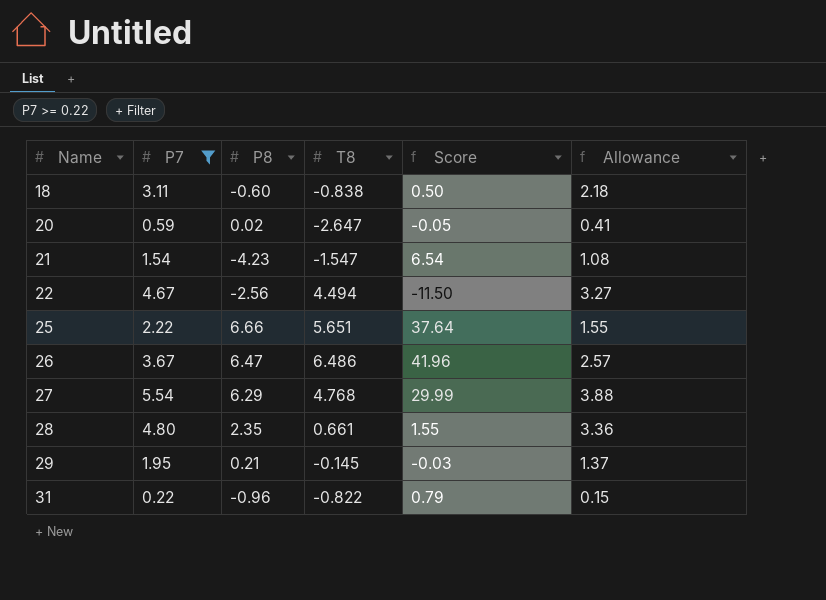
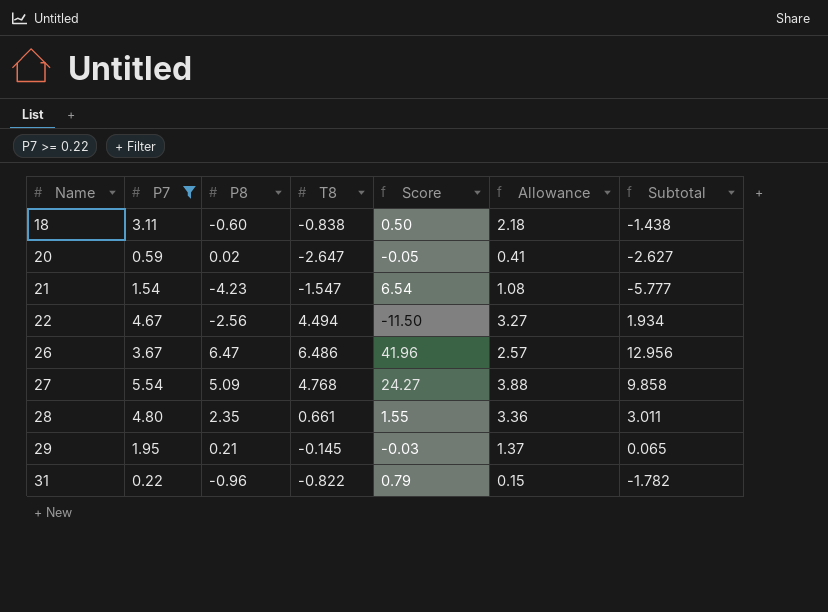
column Subtotal | formula: none -> [P8] + [T8]
row 25: 2.22 | 6.66 | 5.651 | 37.64 | 1.55 -> none
27 | P8: 6.29 -> 5.09
27 | Score: 29.99 -> 24.27

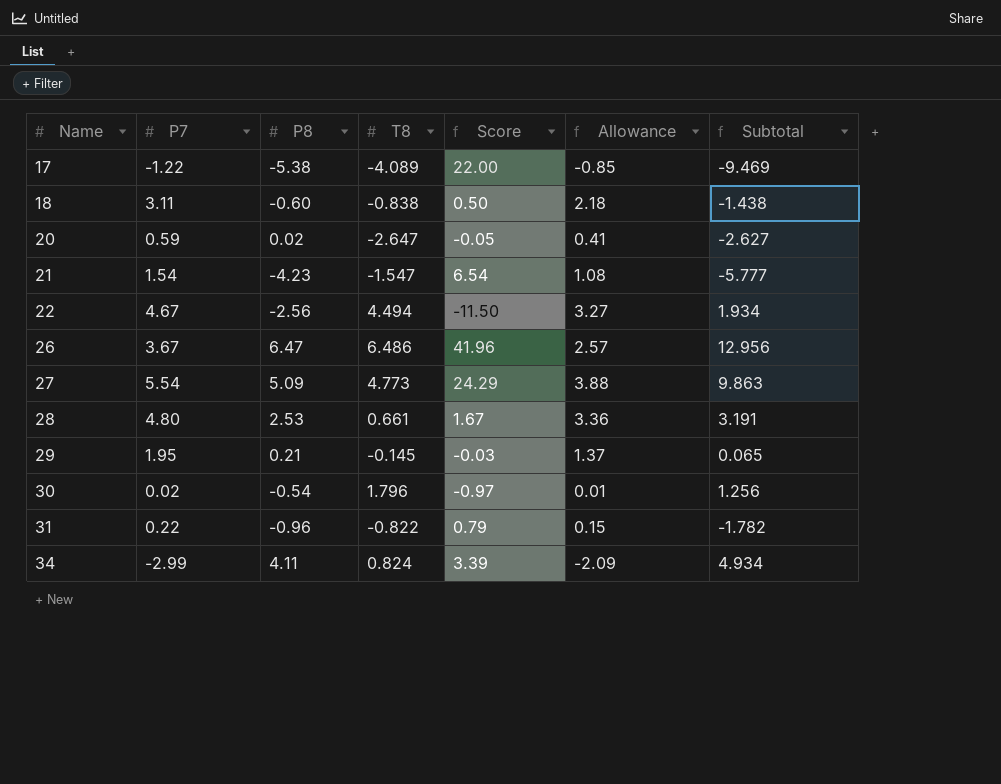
filter: P7 >= 0.22 -> none
27 | T8: 4.768 -> 4.773
27 | Score: 24.27 -> 24.29
27 | Subtotal: 9.858 -> 9.863
28 | P8: 2.35 -> 2.53
28 | Score: 1.55 -> 1.67
28 | Subtotal: 3.011 -> 3.191

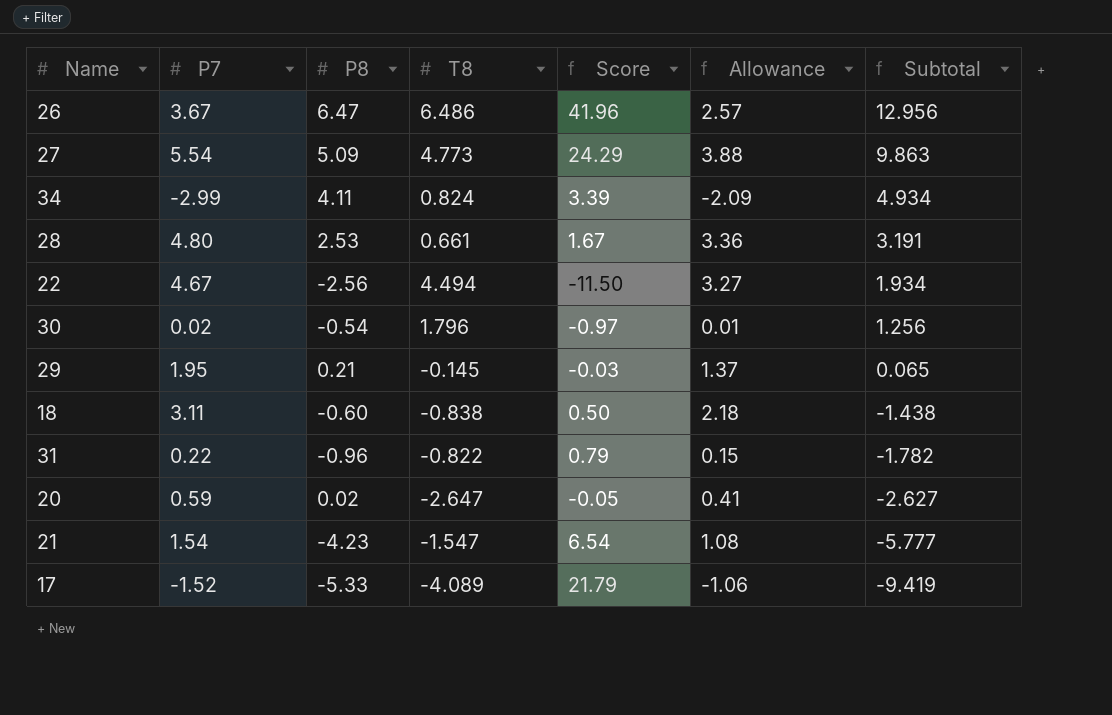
row order: Name ascending -> Subtotal descending
17 | P7: -1.22 -> -1.52
17 | P8: -5.38 -> -5.33
17 | Score: 22.00 -> 21.79
17 | Allowance: -0.85 -> -1.06
17 | Subtotal: -9.469 -> -9.419

